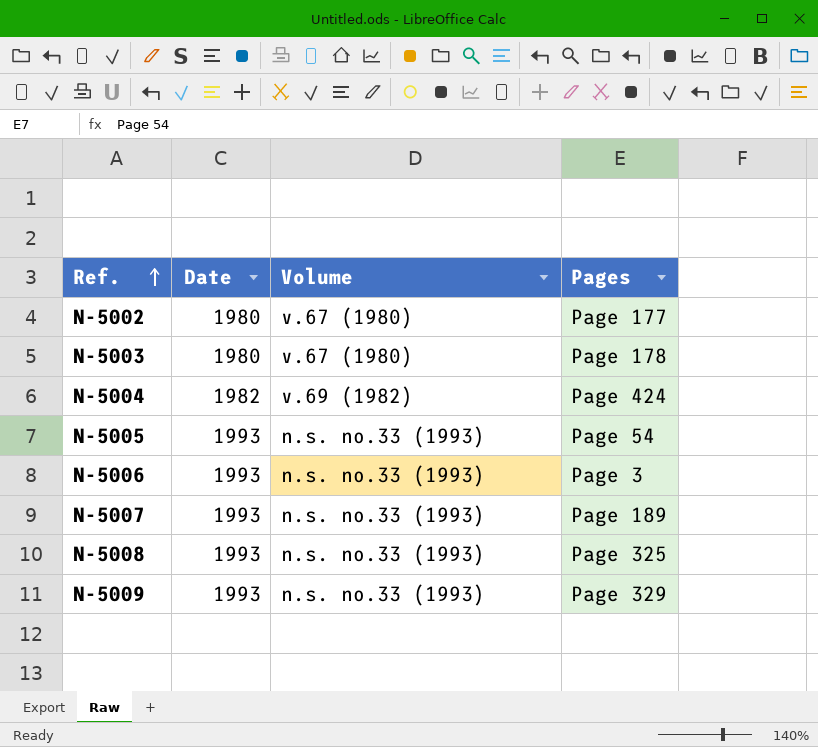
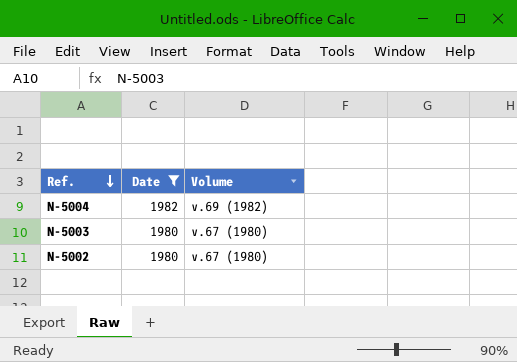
filter: none -> Date != 1993
row order: Ref. ascending -> Ref. descending
column Pages | position: 4 -> none

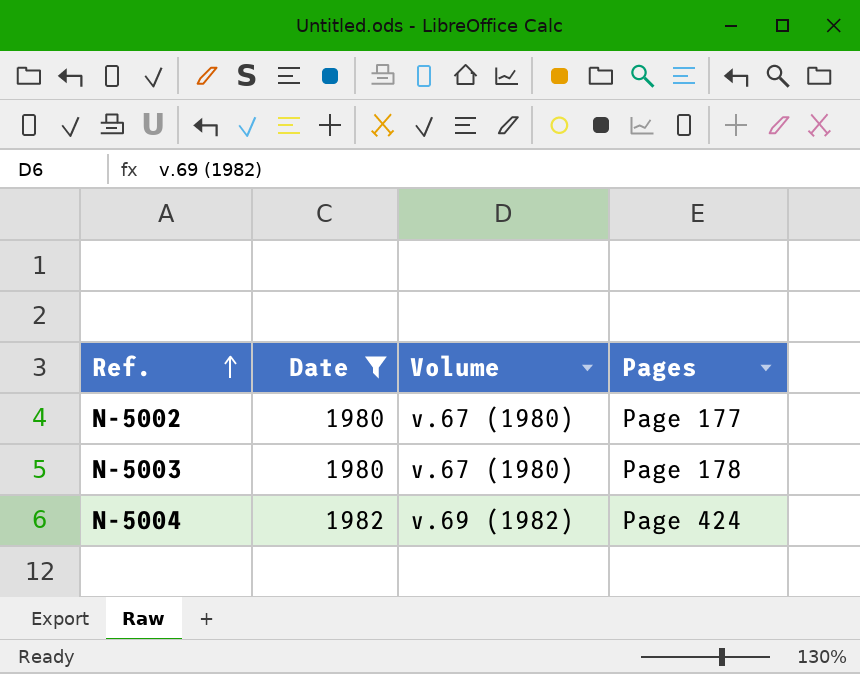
row order: Ref. descending -> Ref. ascending
column Pages | position: none -> 4

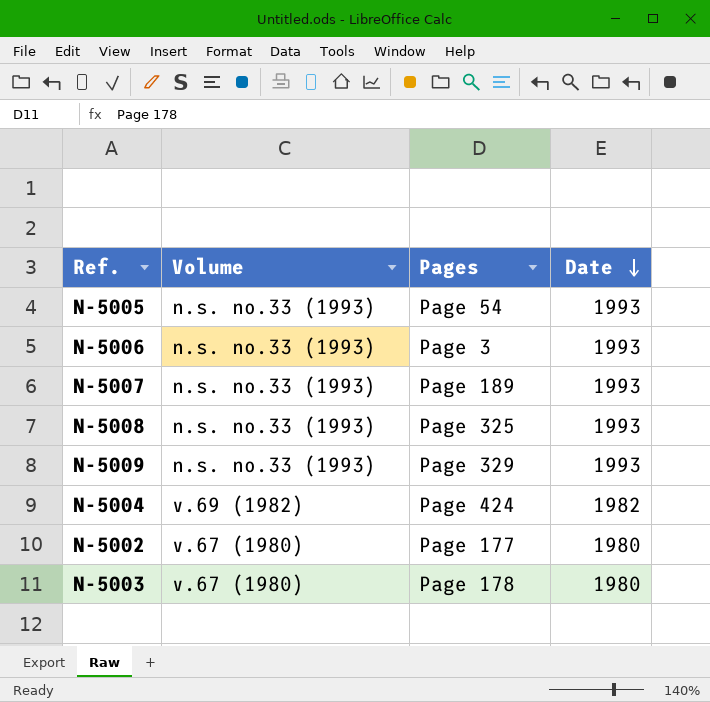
filter: Date != 1993 -> none
row order: Ref. ascending -> Date descending
column Date | position: 2 -> 4

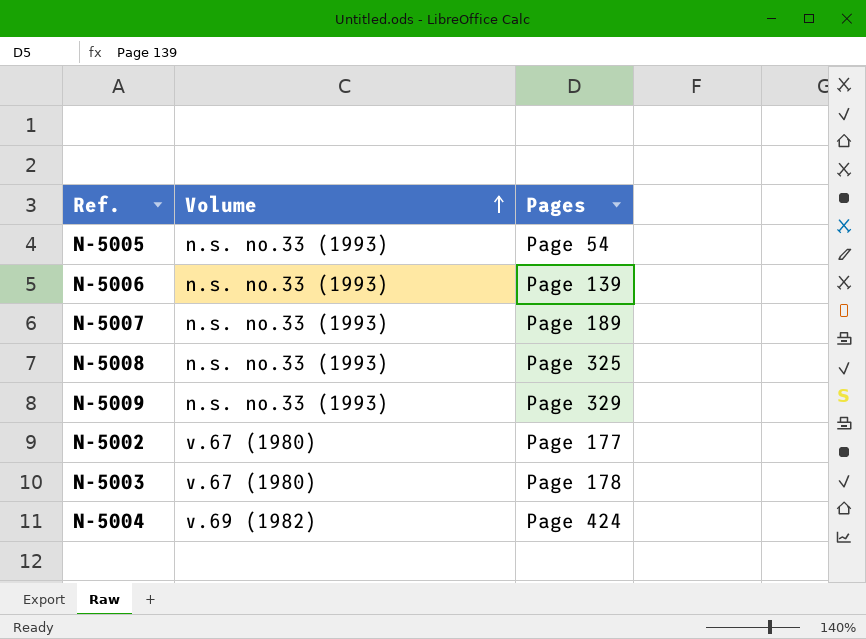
row order: Date descending -> Volume ascending
column Date | position: 4 -> none
N-5006 | Pages: Page 3 -> Page 139

